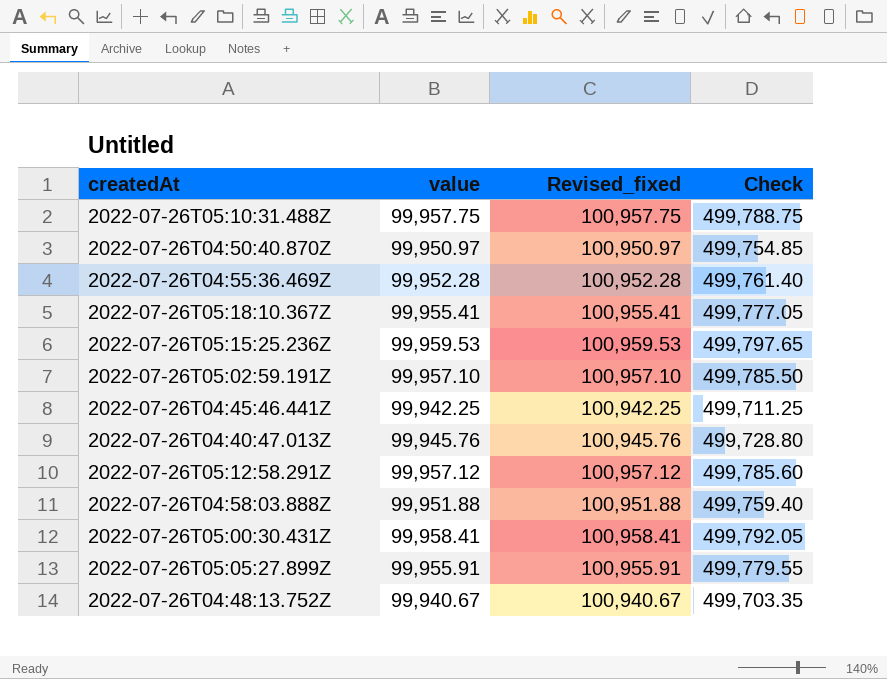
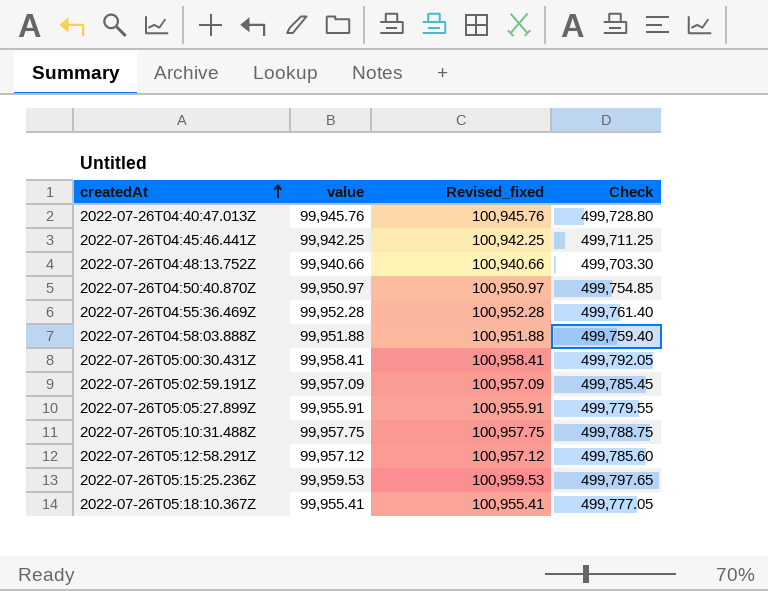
row order: none -> createdAt ascending
2022-07-26T04:48:13.752Z | value: 99,940.67 -> 99,940.66
2022-07-26T04:48:13.752Z | Revised_fixed: 100,940.67 -> 100,940.66
2022-07-26T04:48:13.752Z | Check: 499,703.35 -> 499,703.30
2022-07-26T05:02:59.191Z | value: 99,957.10 -> 99,957.09
2022-07-26T05:02:59.191Z | Revised_fixed: 100,957.10 -> 100,957.09
2022-07-26T05:02:59.191Z | Check: 499,785.50 -> 499,785.45

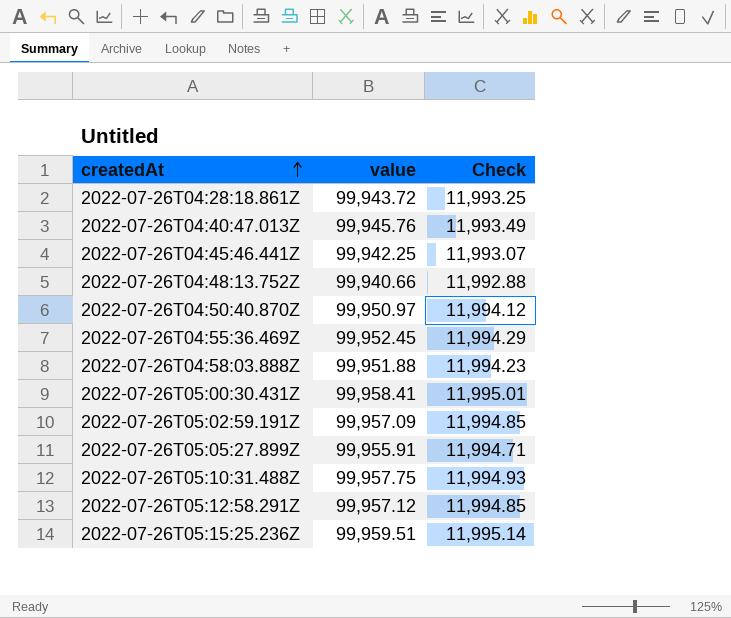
column Revised_fixed | formula: [value] + 1000 -> none
column Check | formula: [value] * 5 -> [value] * 0.12
row 2022-07-26T05:18:10.367Z: 99,955.41 | 100,955.41 | 499,777.05 -> none
row 2022-07-26T04:28:18.861Z: none -> 99,943.72 | 11,993.25
2022-07-26T04:55:36.469Z | value: 99,952.28 -> 99,952.45
2022-07-26T05:15:25.236Z | value: 99,959.53 -> 99,959.51

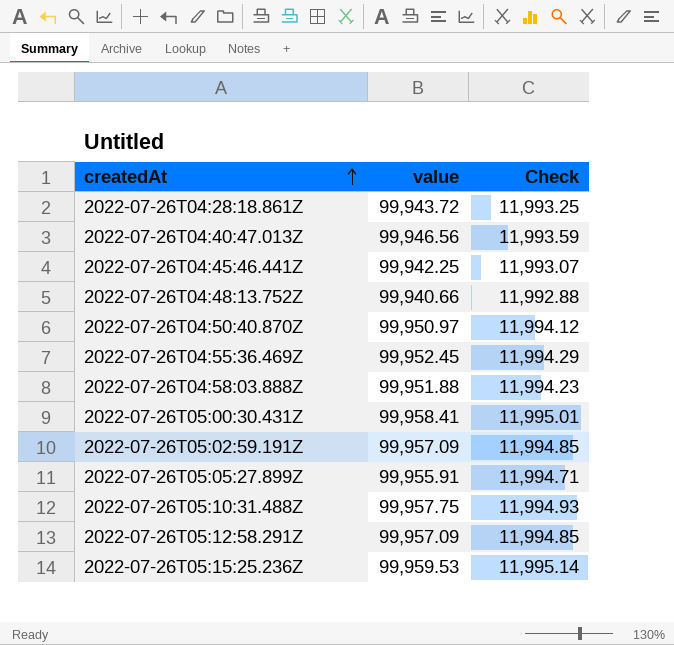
2022-07-26T04:40:47.013Z | value: 99,945.76 -> 99,946.56
2022-07-26T04:40:47.013Z | Check: 11,993.49 -> 11,993.59
2022-07-26T05:12:58.291Z | value: 99,957.12 -> 99,957.09
2022-07-26T05:15:25.236Z | value: 99,959.51 -> 99,959.53

